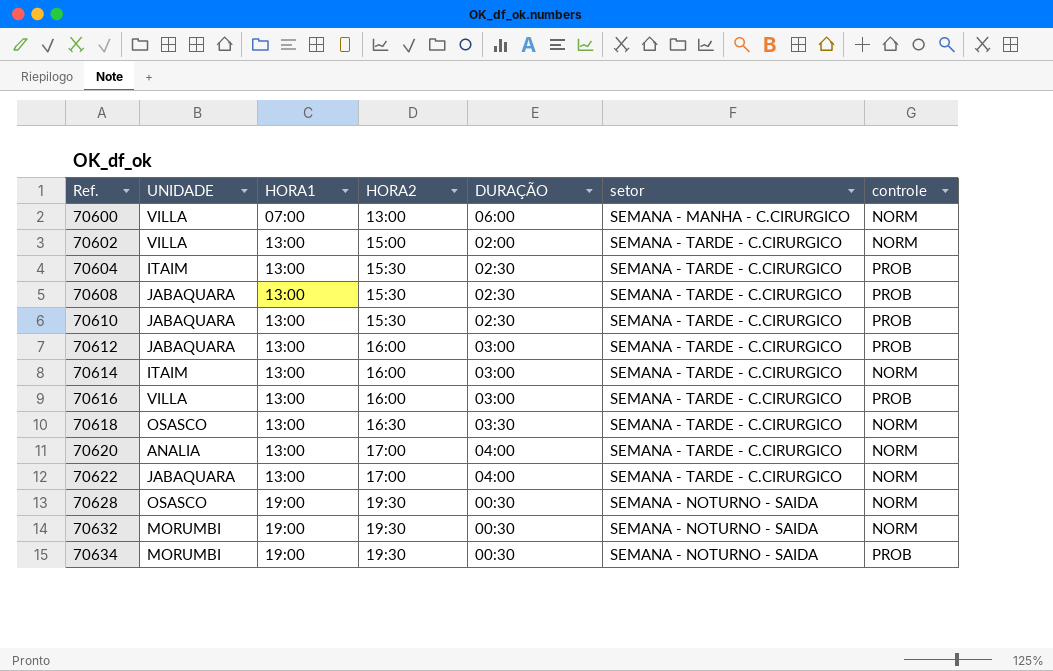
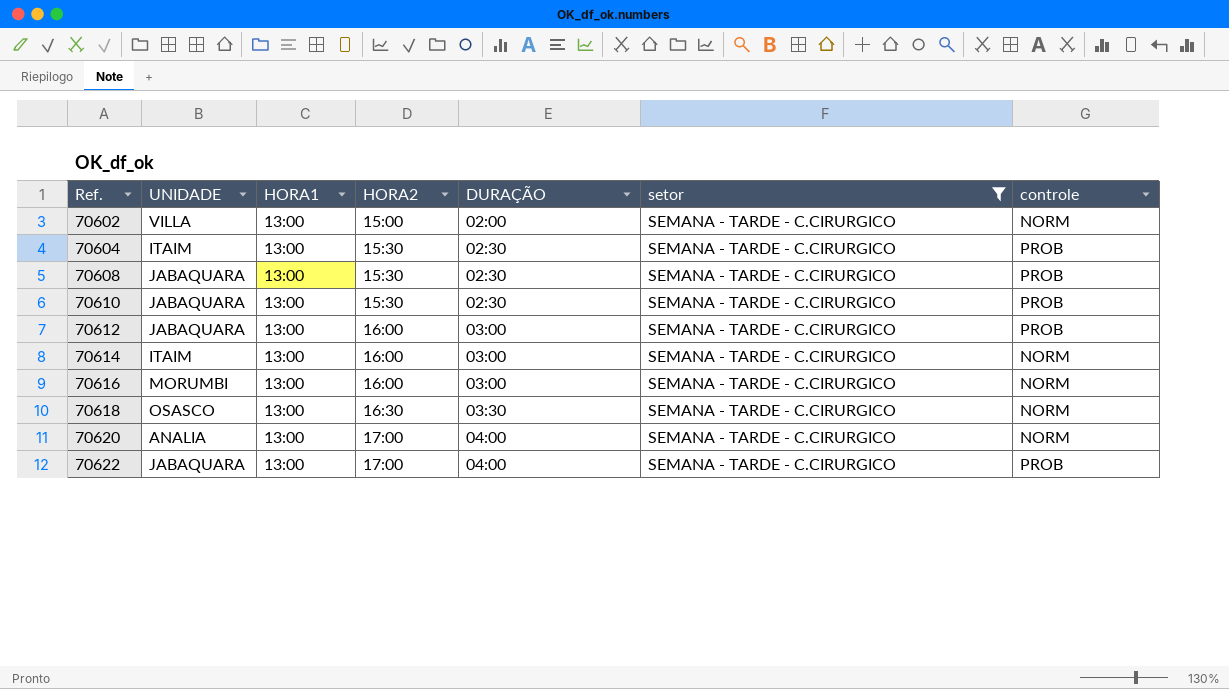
filter: none -> setor = SEMANA - TARDE - C.CIRURGICO
70616 | UNIDADE: VILLA -> MORUMBI
70616 | controle: PROB -> NORM
70622 | controle: NORM -> PROB

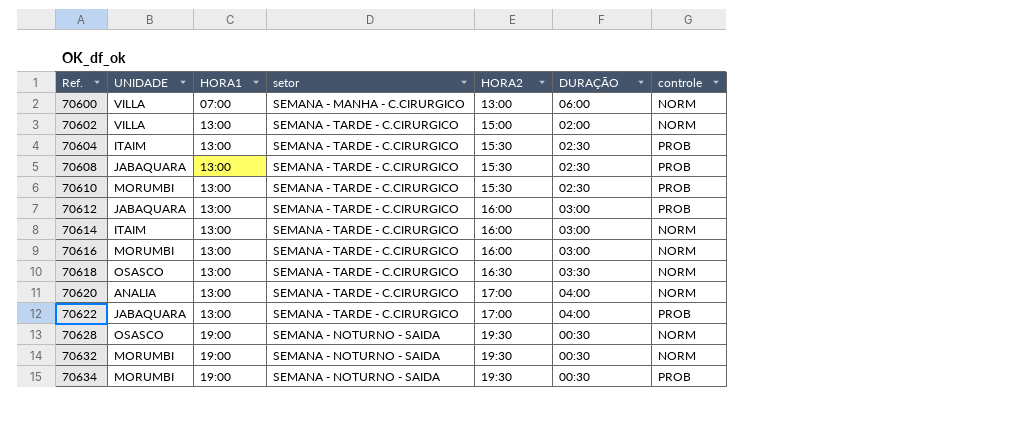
filter: setor = SEMANA - TARDE - C.CIRURGICO -> none
column setor | position: 6 -> 4
70610 | UNIDADE: JABAQUARA -> MORUMBI

